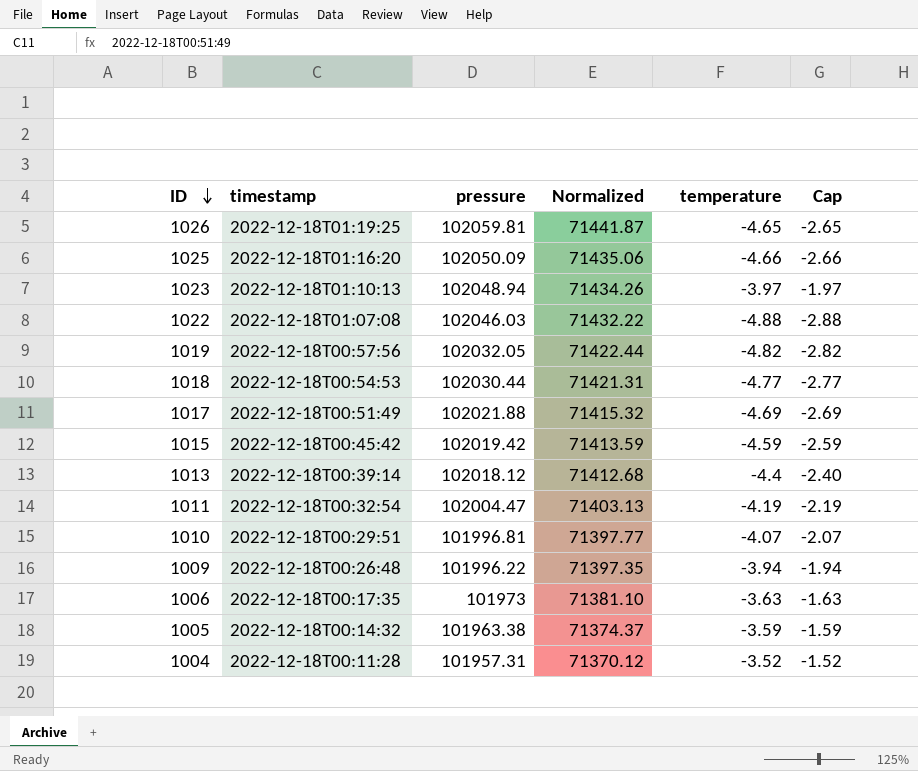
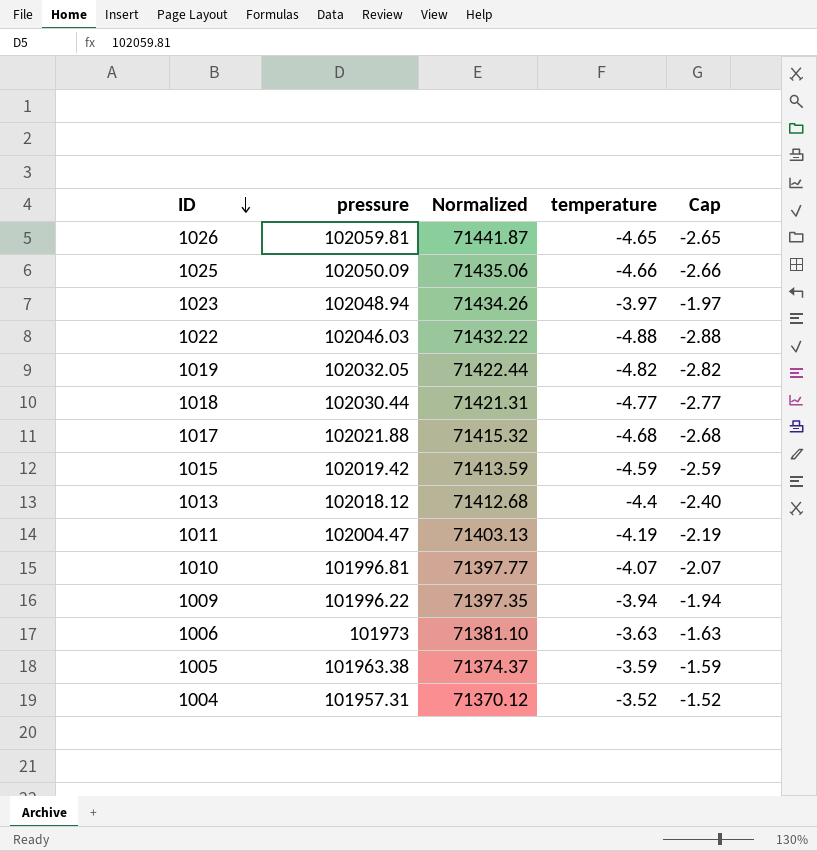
column timestamp | position: 2 -> none
1017 | temperature: -4.69 -> -4.68
1017 | Cap: -2.69 -> -2.68

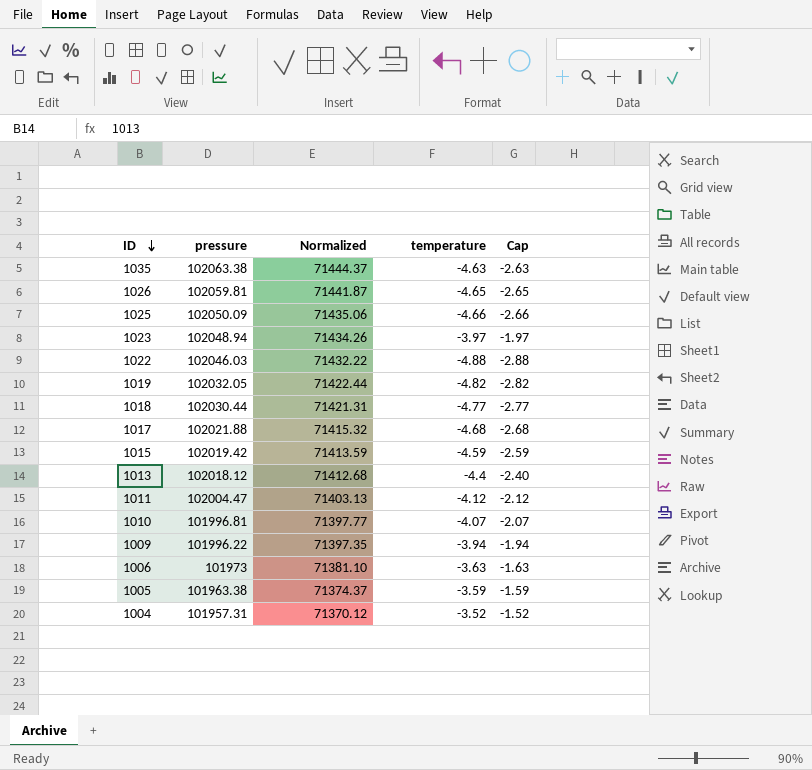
row 1035: none -> 102063.38 | 71444.37 | -4.63 | -2.63
1011 | temperature: -4.19 -> -4.12
1011 | Cap: -2.19 -> -2.12

